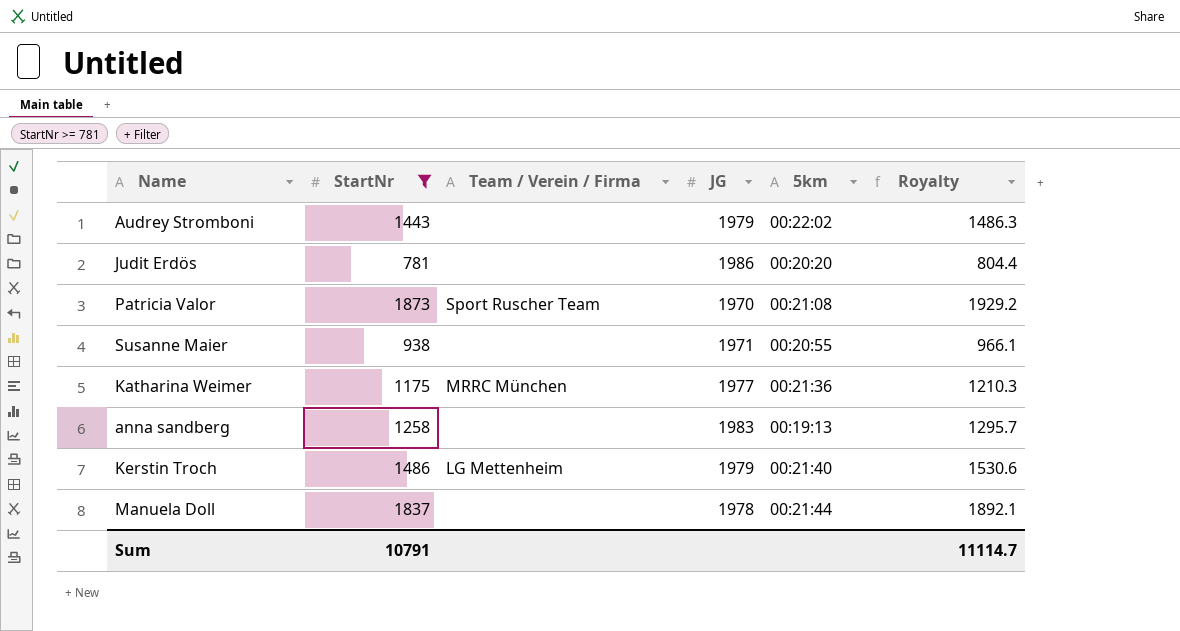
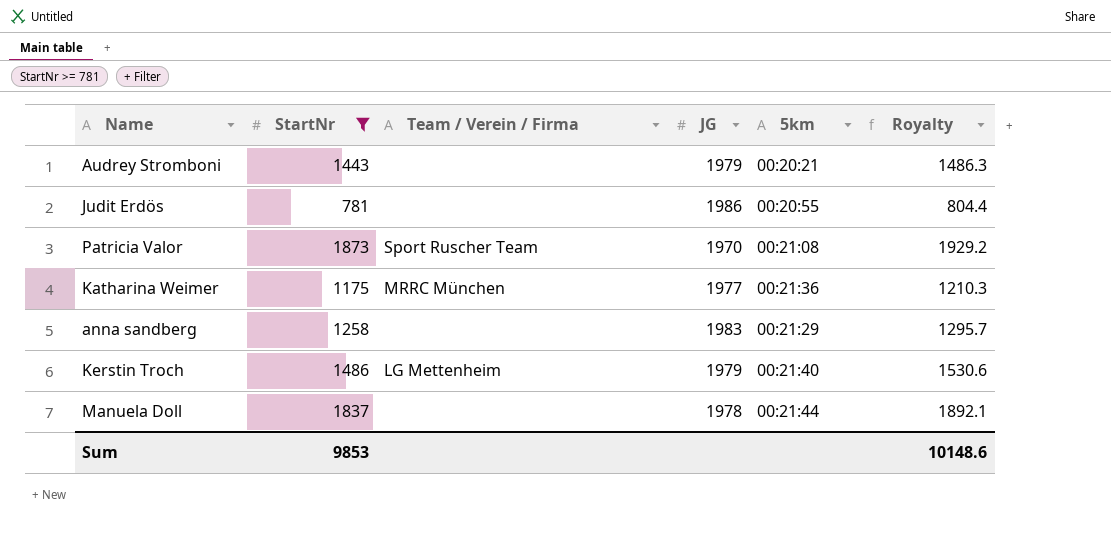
row Susanne Maier: 938 | none | 1971 | 00:20:55 | 966.1 -> none
Audrey Stromboni | 5km: 00:22:02 -> 00:20:21
Judit Erdös | 5km: 00:20:20 -> 00:20:55
anna sandberg | 5km: 00:19:13 -> 00:21:29
Sum | StartNr: 10791 -> 9853
Sum | Royalty: 11114.7 -> 10148.6

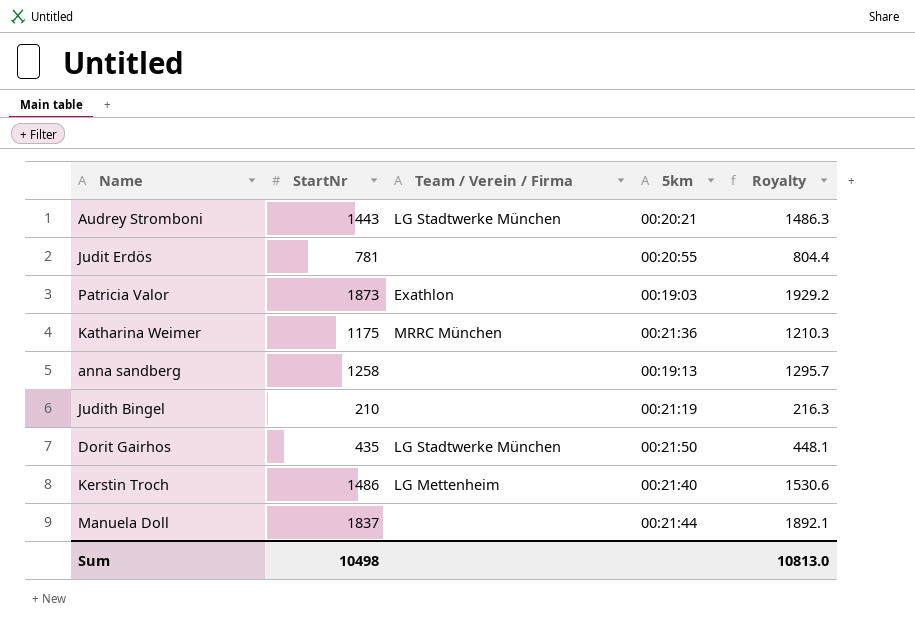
filter: StartNr >= 781 -> none
column JG | position: 4 -> none
Audrey Stromboni | Team / Verein / Firma: none -> LG Stadtwerke München
Patricia Valor | Team / Verein / Firma: Sport Ruscher Team -> Exathlon
Patricia Valor | 5km: 00:21:08 -> 00:19:03
anna sandberg | 5km: 00:21:29 -> 00:19:13
Sum | StartNr: 9853 -> 10498
Sum | Royalty: 10148.6 -> 10813.0

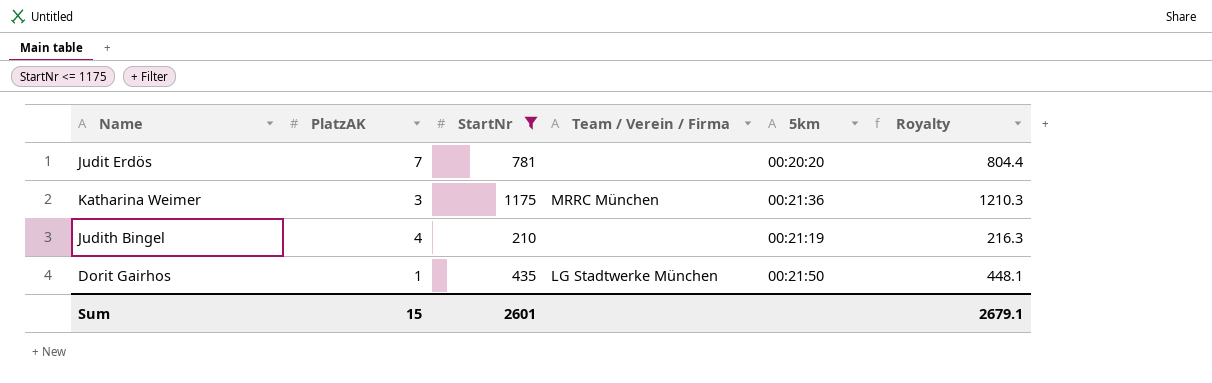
filter: none -> StartNr <= 1175
column PlatzAK | position: none -> 2
Judit Erdös | 5km: 00:20:55 -> 00:20:20
Sum | StartNr: 10498 -> 2601
Sum | Royalty: 10813.0 -> 2679.1

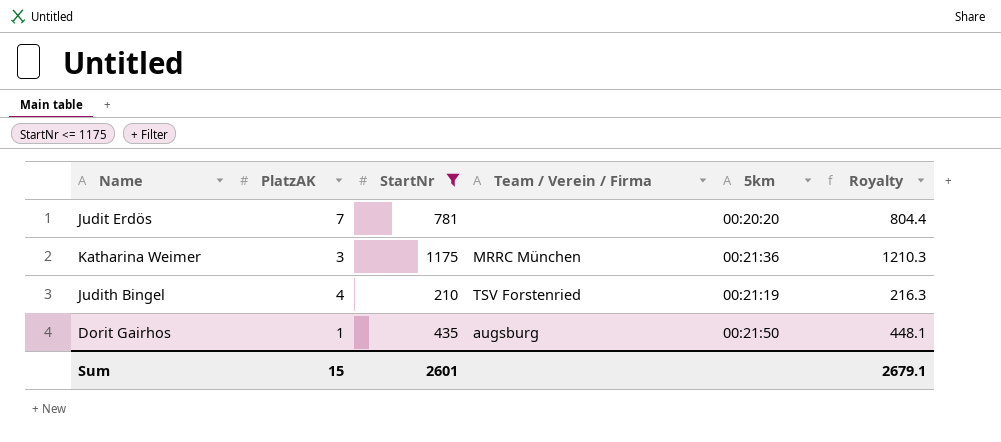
Judith Bingel | Team / Verein / Firma: none -> TSV Forstenried
Dorit Gairhos | Team / Verein / Firma: LG Stadtwerke München -> augsburg

